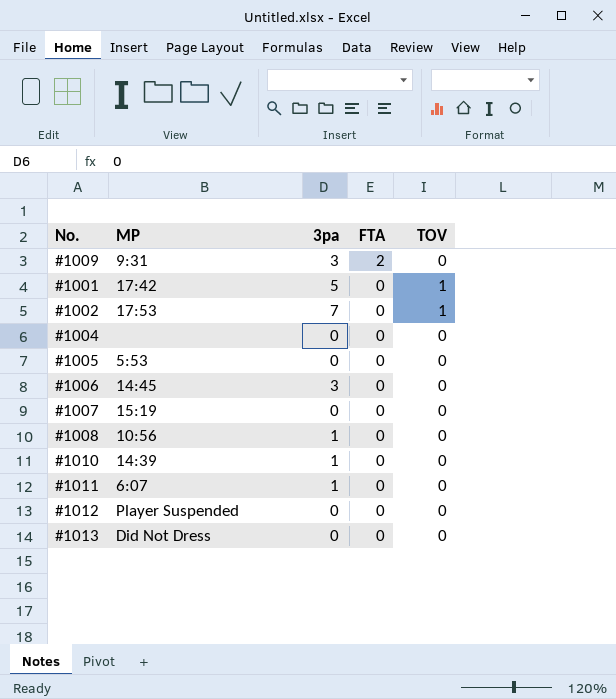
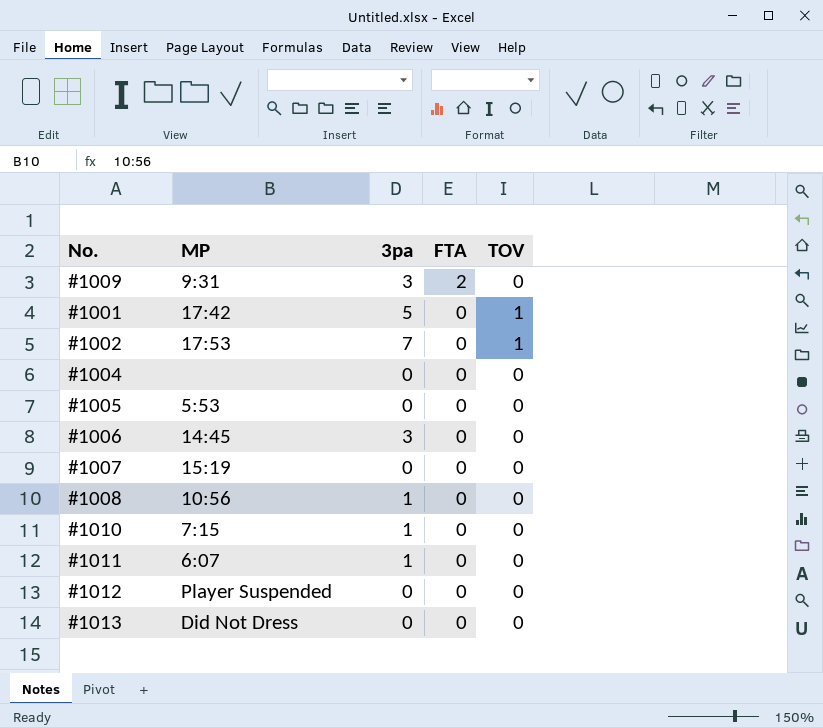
#1010 | MP: 14:39 -> 7:15

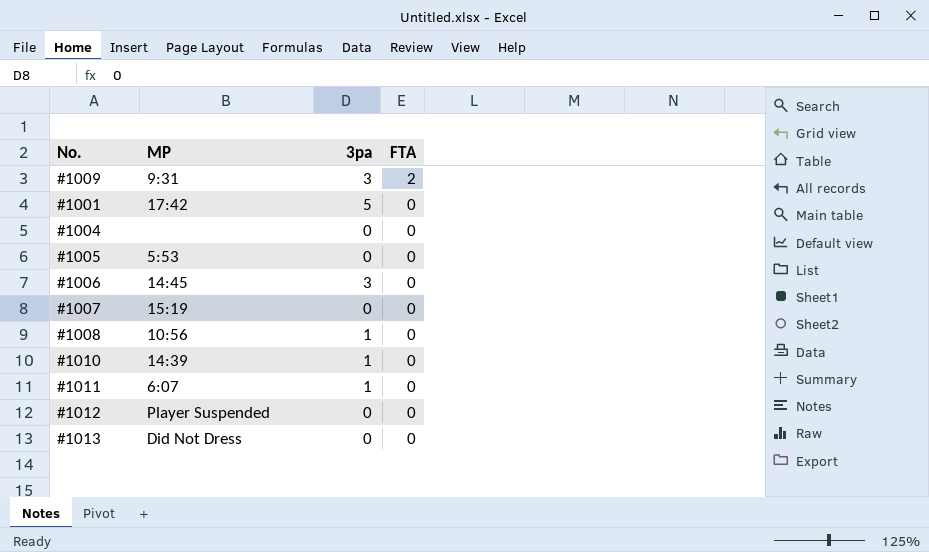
column TOV | position: 5 -> none
row #1002: 17:53 | 7 | 0 | 1 -> none
#1010 | MP: 7:15 -> 14:39

